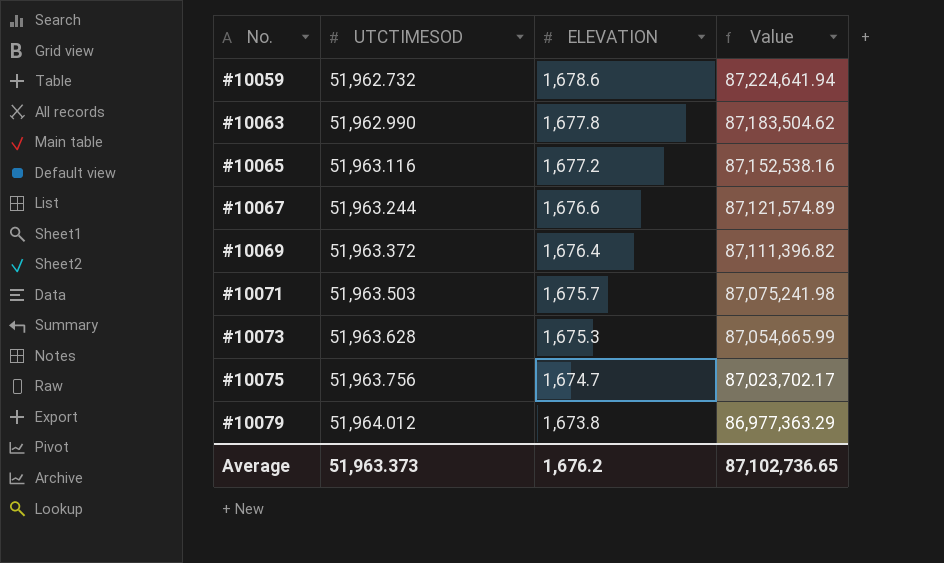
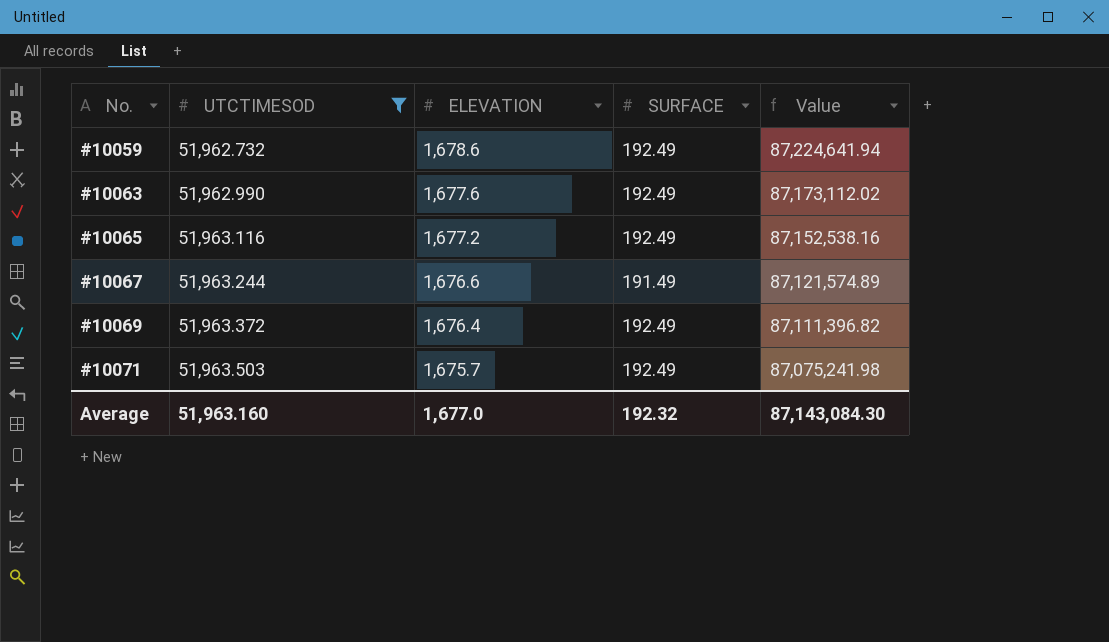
filter: none -> UTCTIMESOD <= 51,963.503
column SURFACE | position: none -> 4
#10063 | ELEVATION: 1,677.8 -> 1,677.6
#10063 | Value: 87,183,504.62 -> 87,173,112.02
Average | UTCTIMESOD: 51,963.373 -> 51,963.160
Average | ELEVATION: 1,676.2 -> 1,677.0
Average | Value: 87,102,736.65 -> 87,143,084.30

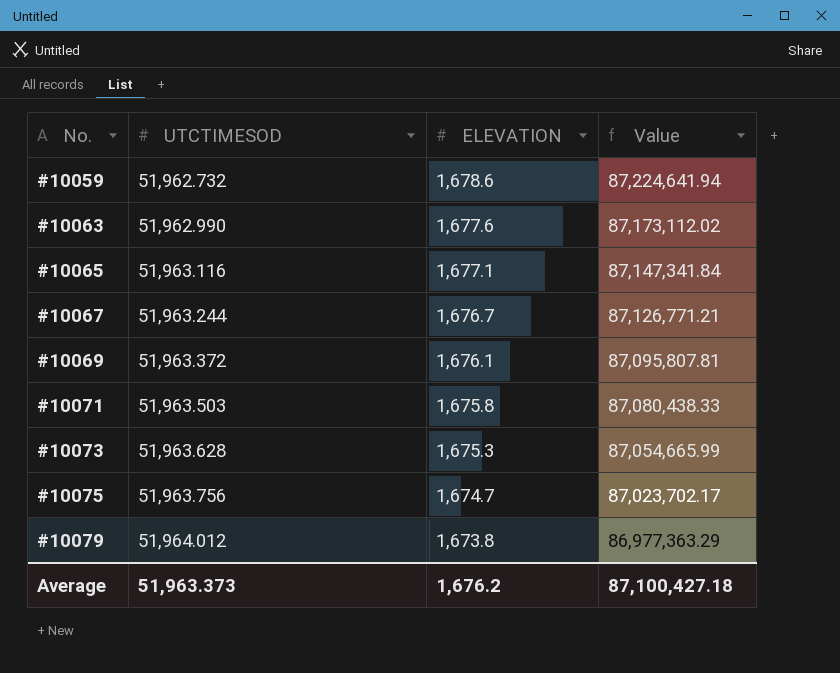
filter: UTCTIMESOD <= 51,963.503 -> none
column SURFACE | position: 4 -> none
#10065 | ELEVATION: 1,677.2 -> 1,677.1
#10065 | Value: 87,152,538.16 -> 87,147,341.84
#10067 | ELEVATION: 1,676.6 -> 1,676.7
#10067 | Value: 87,121,574.89 -> 87,126,771.21
#10069 | ELEVATION: 1,676.4 -> 1,676.1
#10069 | Value: 87,111,396.82 -> 87,095,807.81
#10071 | ELEVATION: 1,675.7 -> 1,675.8
#10071 | Value: 87,075,241.98 -> 87,080,438.33
Average | UTCTIMESOD: 51,963.160 -> 51,963.373
Average | ELEVATION: 1,677.0 -> 1,676.2
Average | Value: 87,143,084.30 -> 87,100,427.18

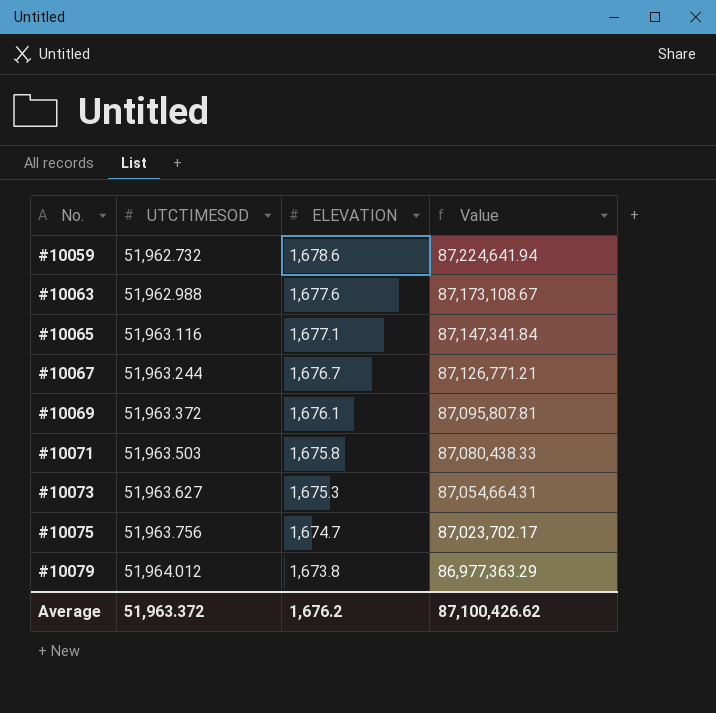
#10063 | UTCTIMESOD: 51,962.990 -> 51,962.988
#10063 | Value: 87,173,112.02 -> 87,173,108.67
#10073 | UTCTIMESOD: 51,963.628 -> 51,963.627
#10073 | Value: 87,054,665.99 -> 87,054,664.31
Average | UTCTIMESOD: 51,963.373 -> 51,963.372
Average | Value: 87,100,427.18 -> 87,100,426.62

